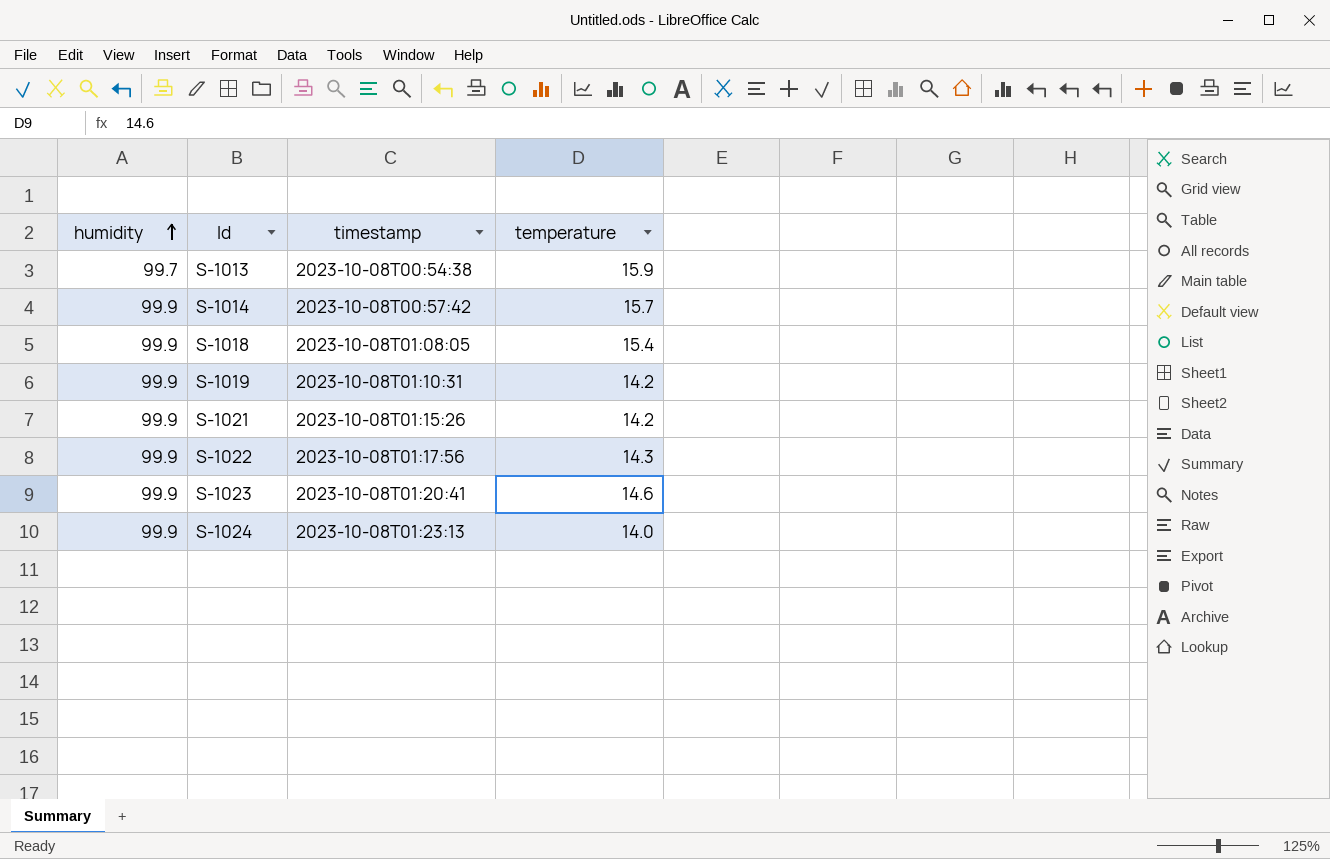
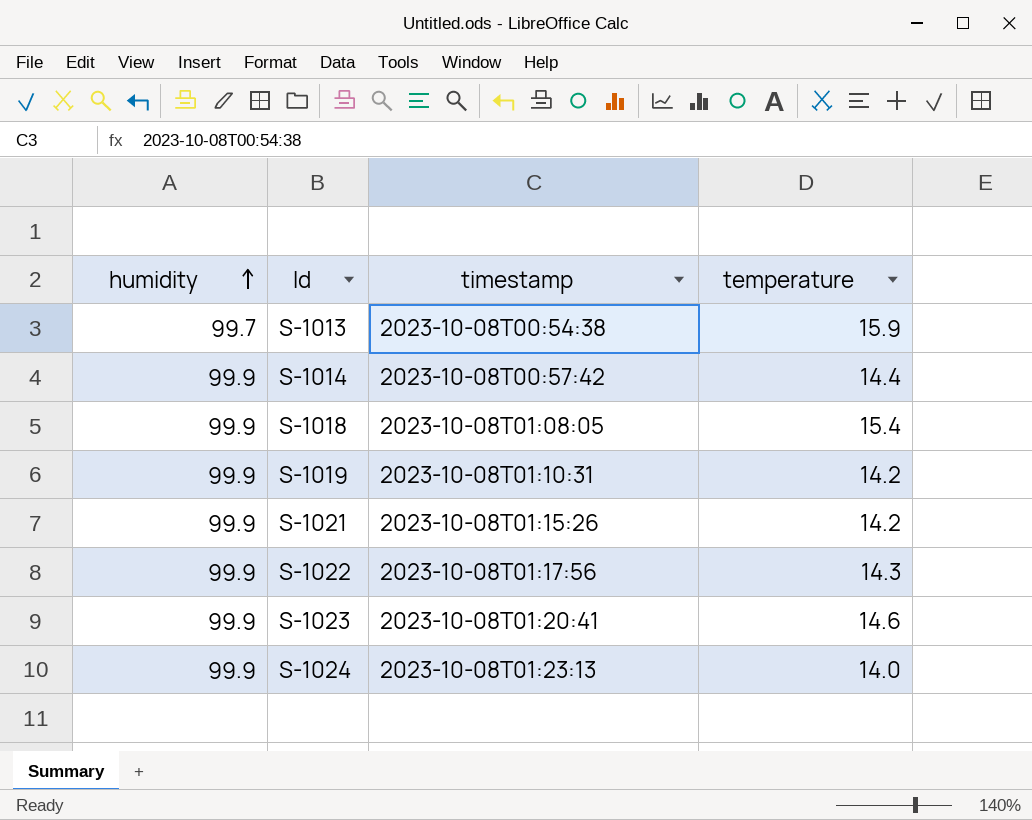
S-1014 | temperature: 15.7 -> 14.4

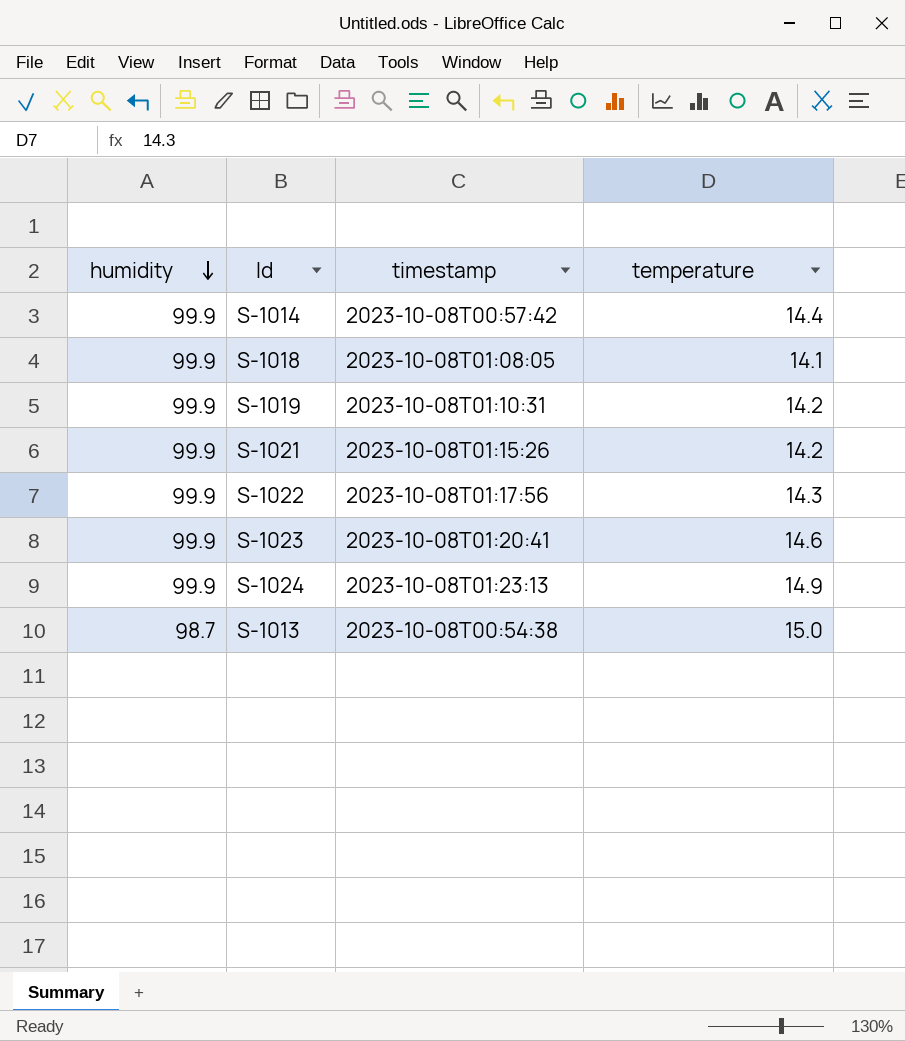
row order: humidity ascending -> humidity descending
S-1018 | temperature: 15.4 -> 14.1
S-1024 | temperature: 14.0 -> 14.9
S-1013 | humidity: 99.7 -> 98.7
S-1013 | temperature: 15.9 -> 15.0

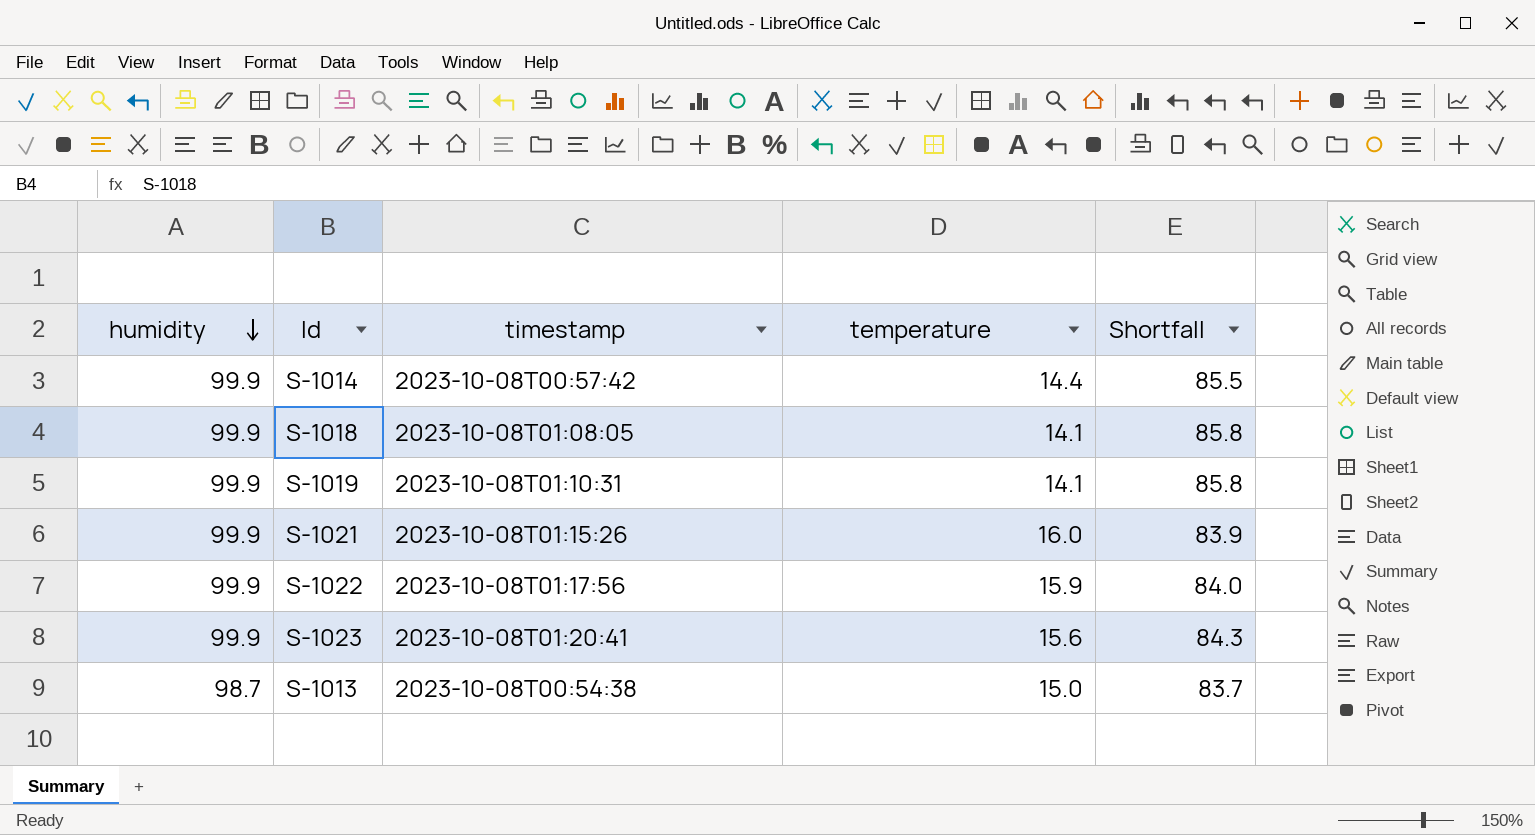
column Shortfall | formula: none -> [humidity] - [temperature]
row S-1024: 99.9 | 2023-10-08T01:23:13 | 14.9 -> none
S-1019 | temperature: 14.2 -> 14.1
S-1021 | temperature: 14.2 -> 16.0
S-1022 | temperature: 14.3 -> 15.9
S-1023 | temperature: 14.6 -> 15.6

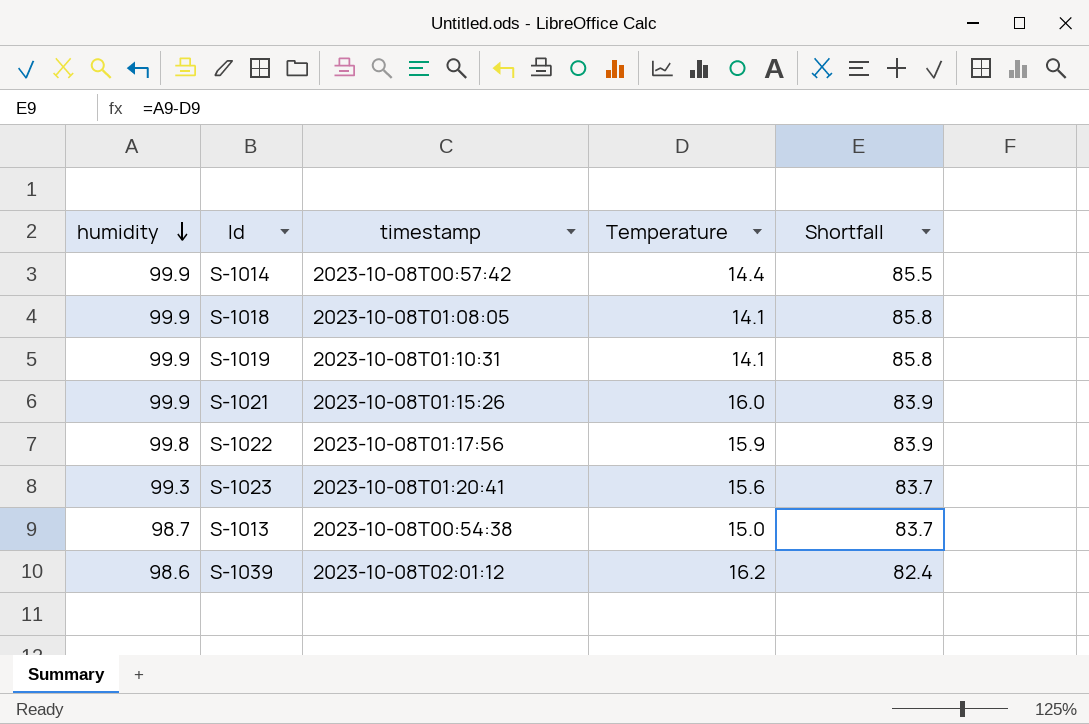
column name: temperature -> Temperature
S-1022 | humidity: 99.9 -> 99.8
S-1022 | Shortfall: 84.0 -> 83.9
S-1023 | humidity: 99.9 -> 99.3
S-1023 | Shortfall: 84.3 -> 83.7
row S-1039: none -> 98.6 | 2023-10-08T02:01:12 | 16.2 | 82.4

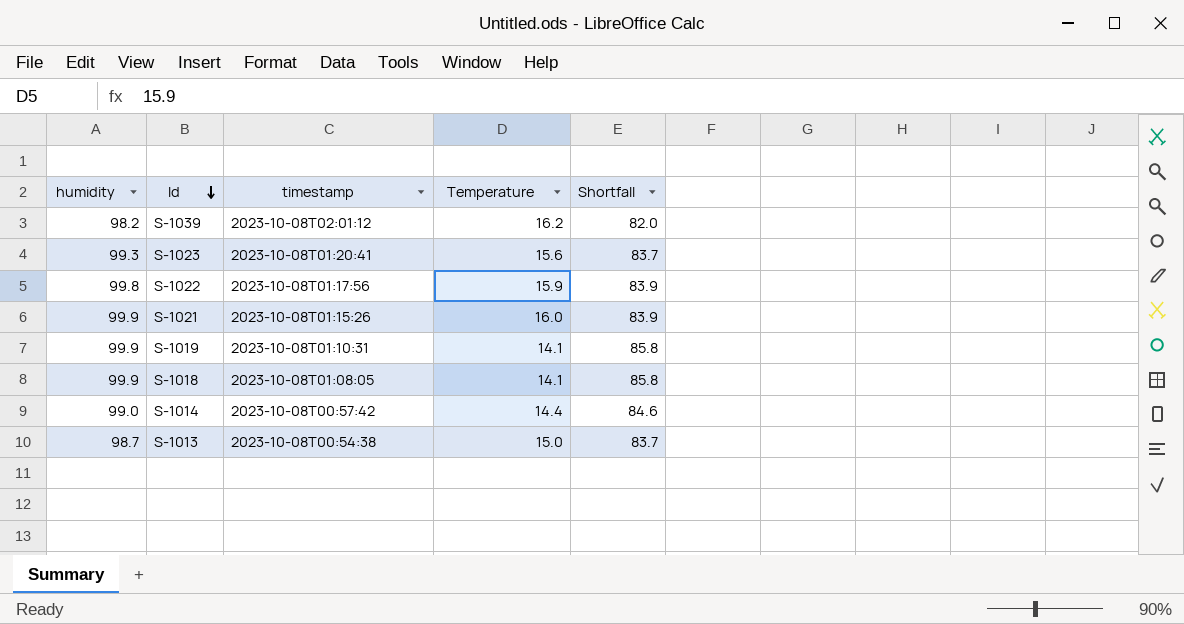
row order: humidity descending -> Id descending
S-1039 | humidity: 98.6 -> 98.2
S-1039 | Shortfall: 82.4 -> 82.0
S-1014 | humidity: 99.9 -> 99.0
S-1014 | Shortfall: 85.5 -> 84.6

